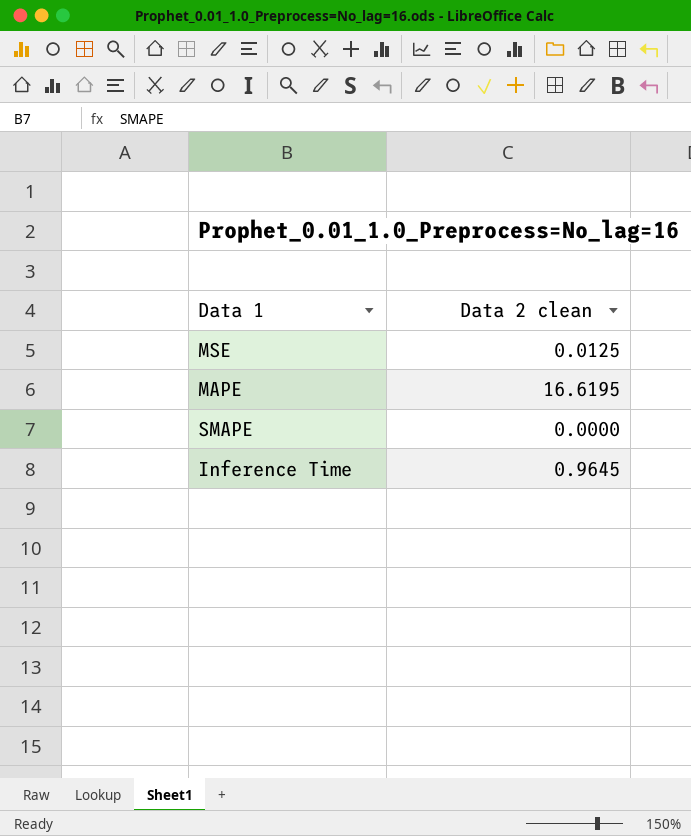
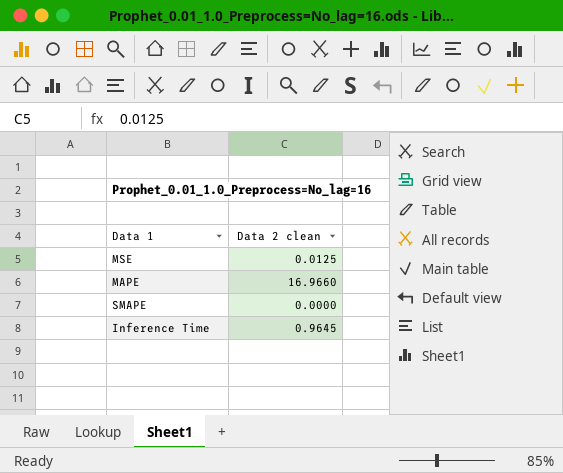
MAPE | Data 2 clean: 16.6195 -> 16.9660

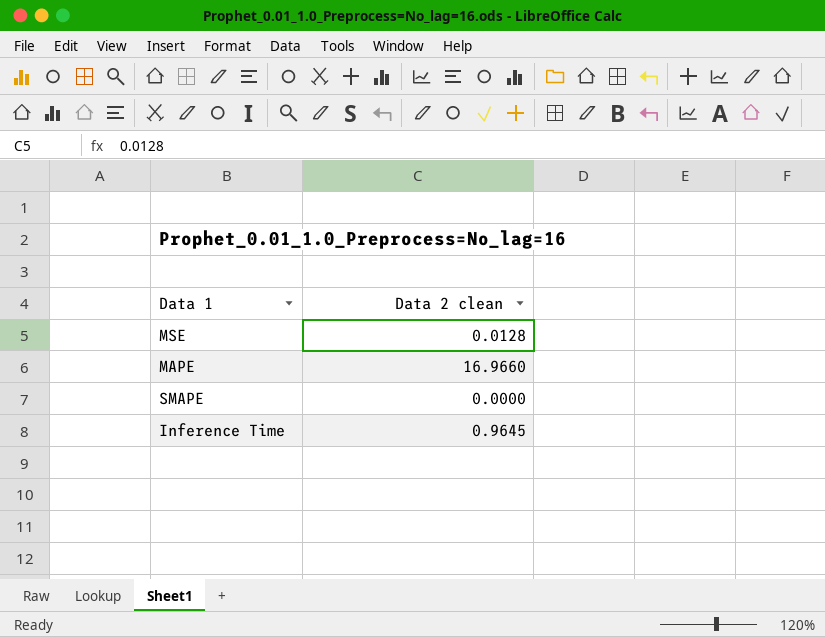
MSE | Data 2 clean: 0.0125 -> 0.0128

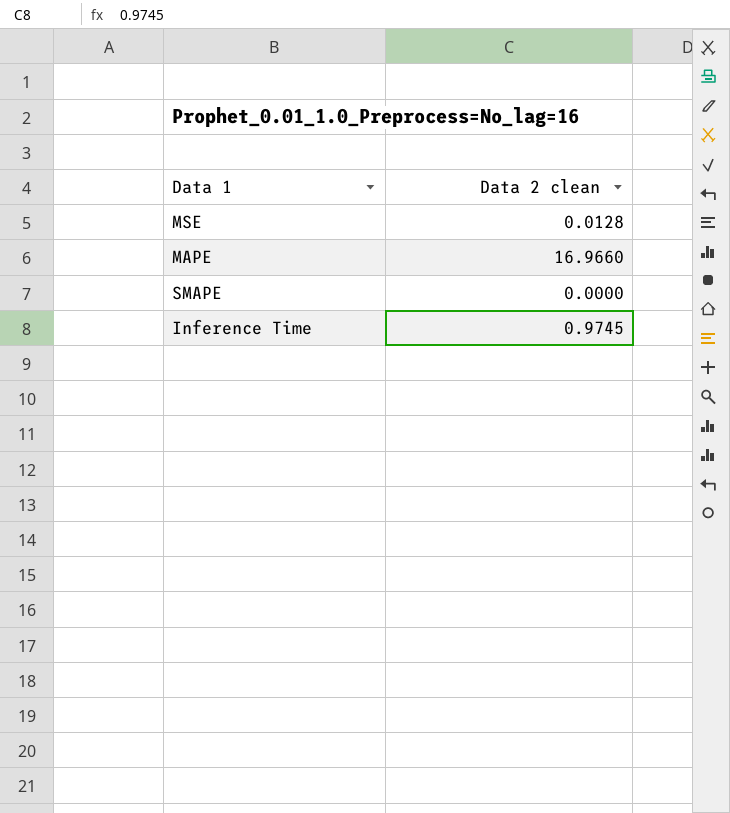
Inference Time | Data 2 clean: 0.9645 -> 0.9745

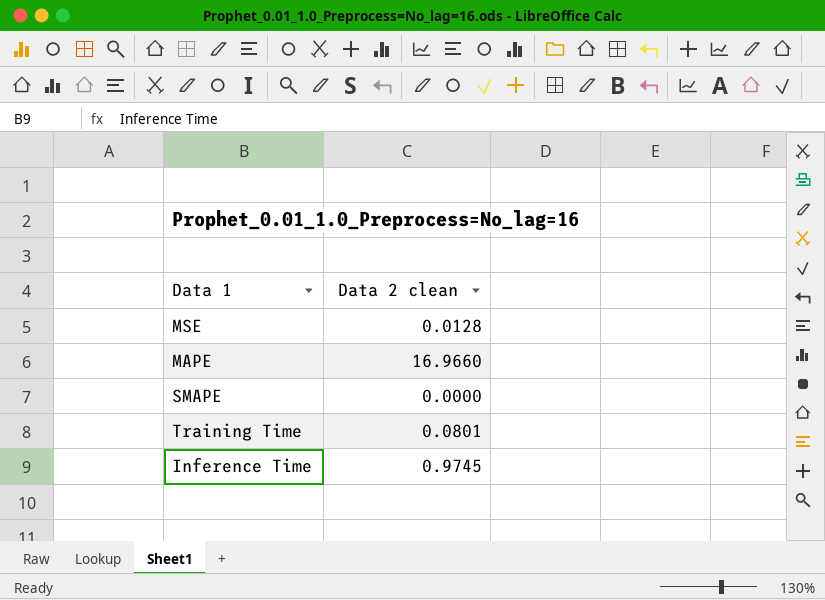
row Training Time: none -> 0.0801

